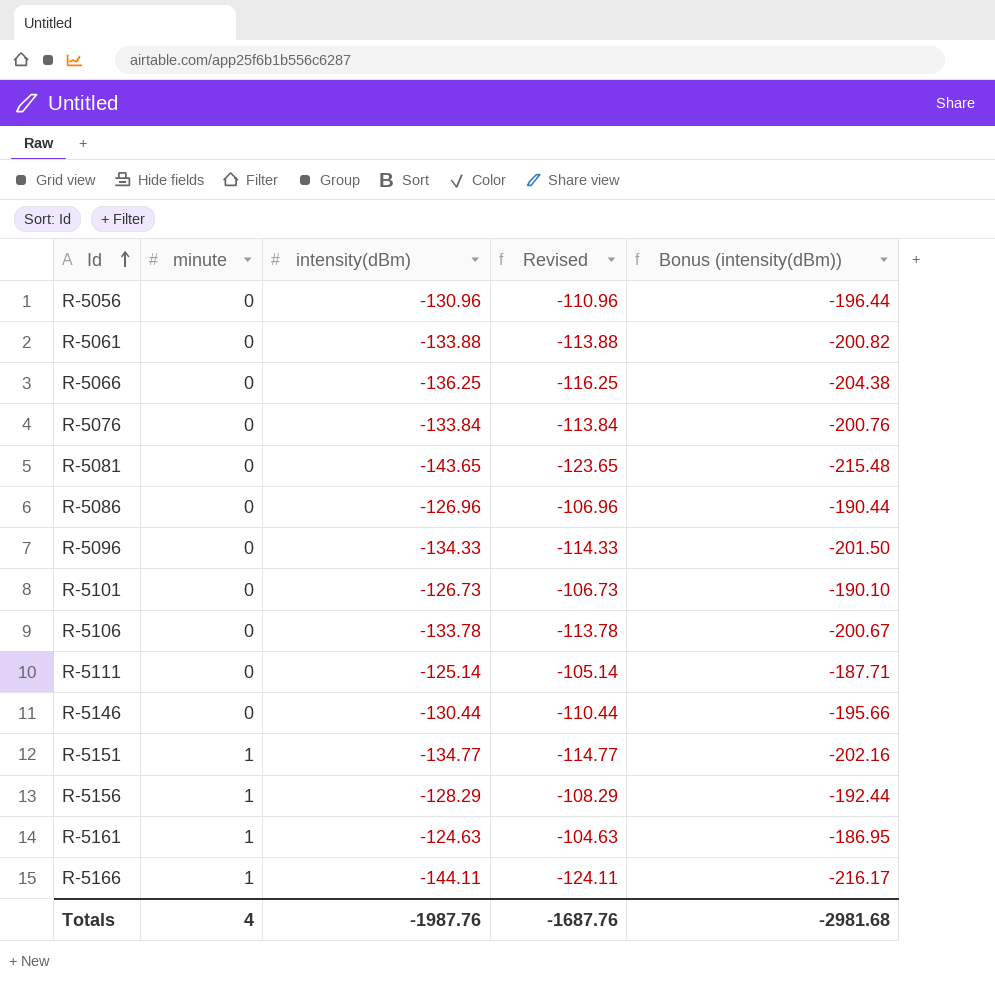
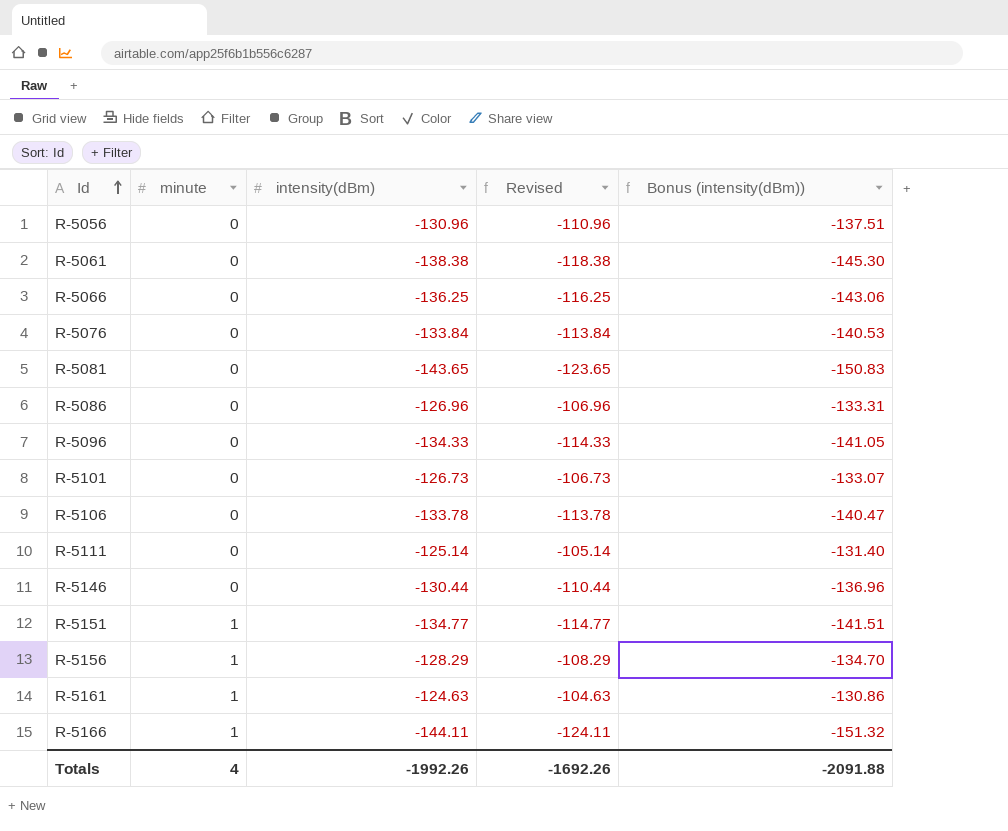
column Bonus (intensity(dBm)) | formula: [intensity(dBm)] * 1.5 -> [intensity(dBm)] * 1.05
R-5061 | intensity(dBm): -133.88 -> -138.38
R-5061 | Revised: -113.88 -> -118.38
Totals | intensity(dBm): -1987.76 -> -1992.26
Totals | Revised: -1687.76 -> -1692.26
Totals | Bonus (intensity(dBm)): -2981.68 -> -2091.88

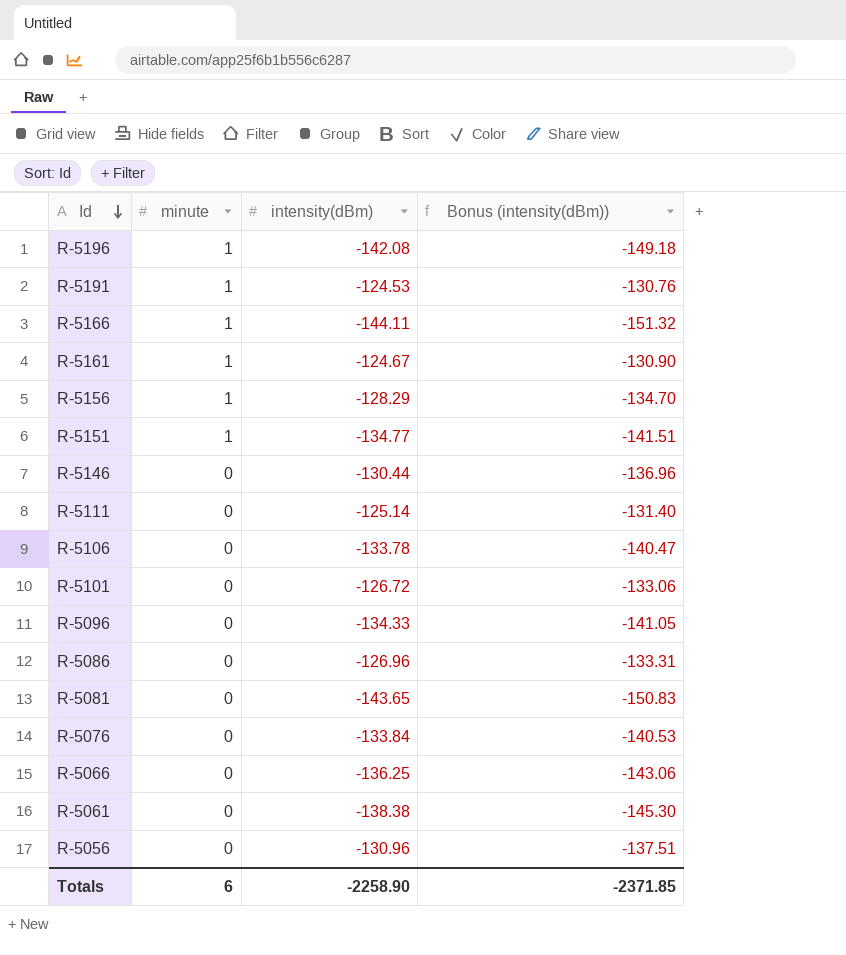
row order: Id ascending -> Id descending
column Revised | formula: [intensity(dBm)] + 20 -> none
row R-5196: none -> 1 | -142.08 | -149.18
row R-5191: none -> 1 | -124.53 | -130.76
R-5161 | intensity(dBm): -124.63 -> -124.67
R-5161 | Bonus (intensity(dBm)): -130.86 -> -130.90
R-5101 | intensity(dBm): -126.73 -> -126.72
R-5101 | Bonus (intensity(dBm)): -133.07 -> -133.06
Totals | minute: 4 -> 6
Totals | intensity(dBm): -1992.26 -> -2258.90
Totals | Bonus (intensity(dBm)): -2091.88 -> -2371.85

